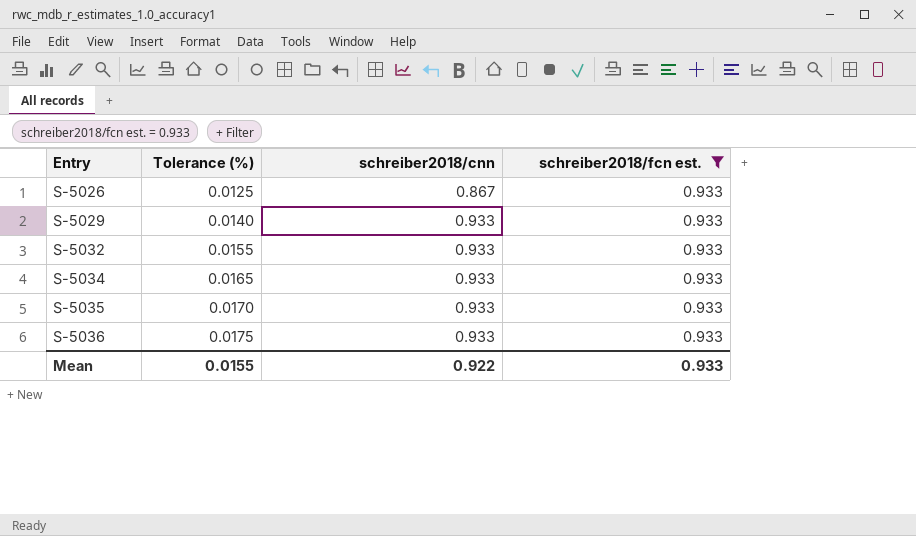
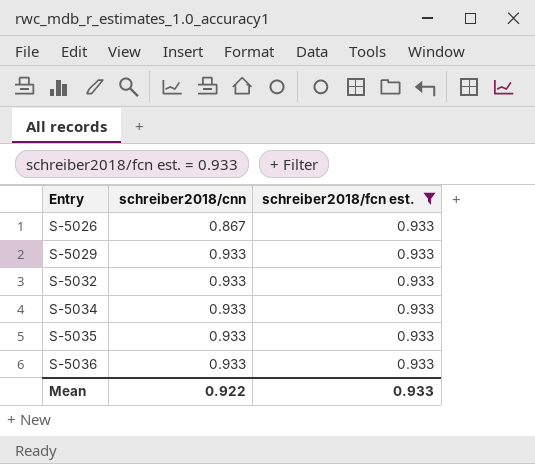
column Tolerance (%) | position: 2 -> none

